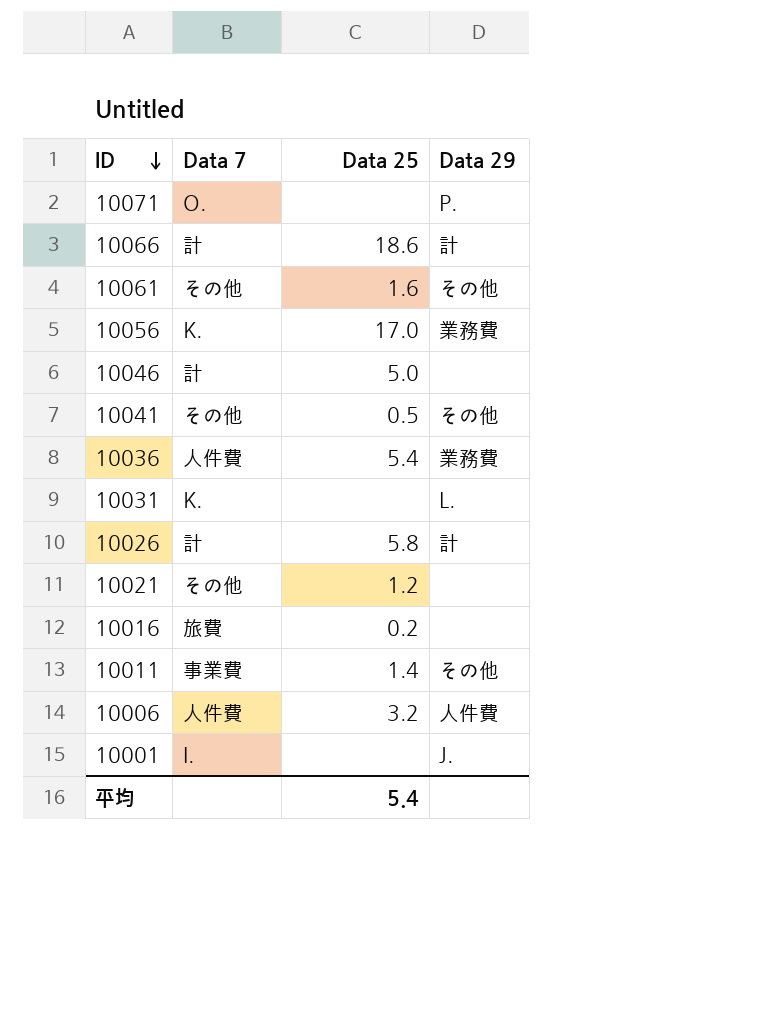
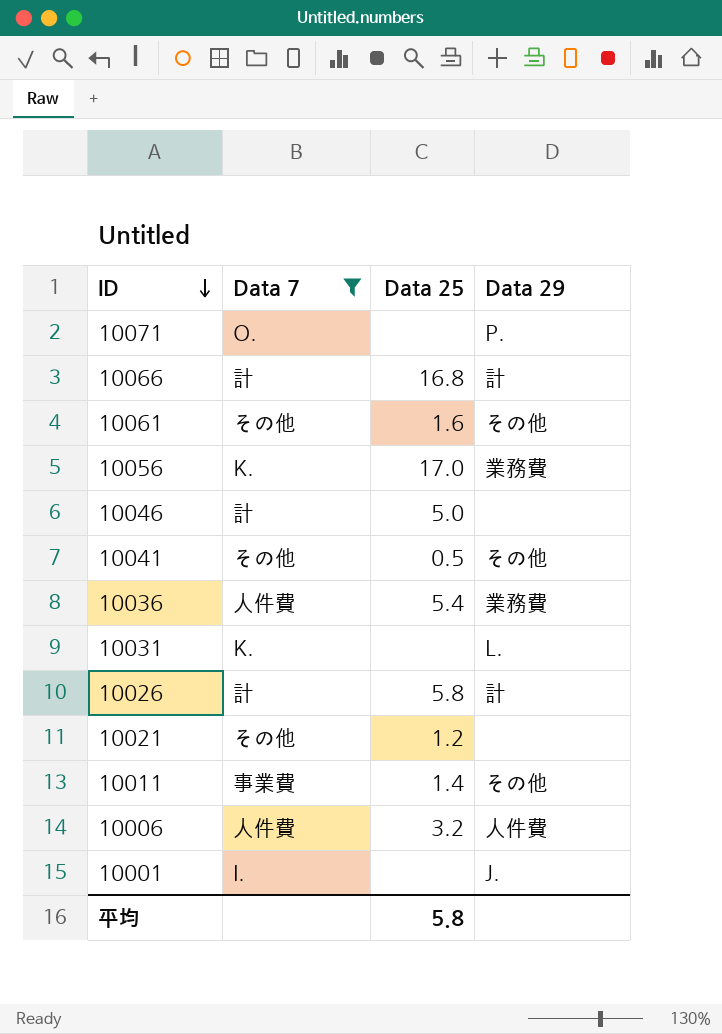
filter: none -> Data 7 != 旅費
10066 | Data 25: 18.6 -> 16.8
平均 | Data 25: 5.4 -> 5.8

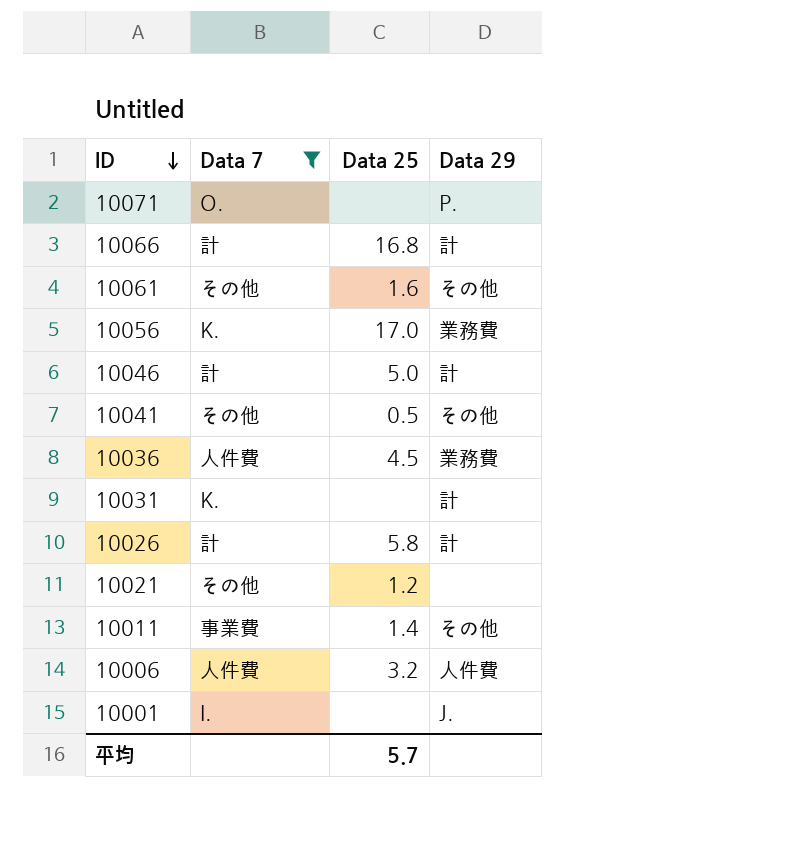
10046 | Data 29: none -> 計
10036 | Data 25: 5.4 -> 4.5
10031 | Data 29: L. -> 計
平均 | Data 25: 5.8 -> 5.7

